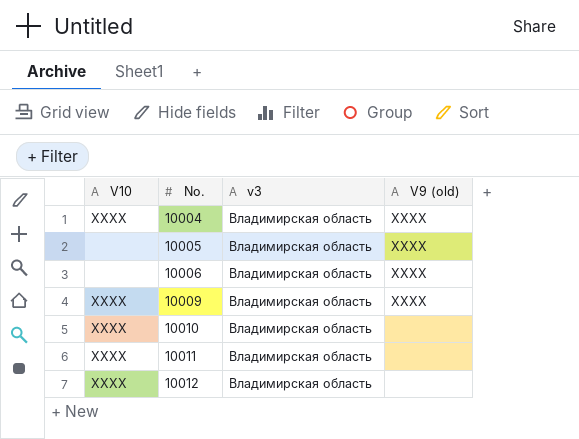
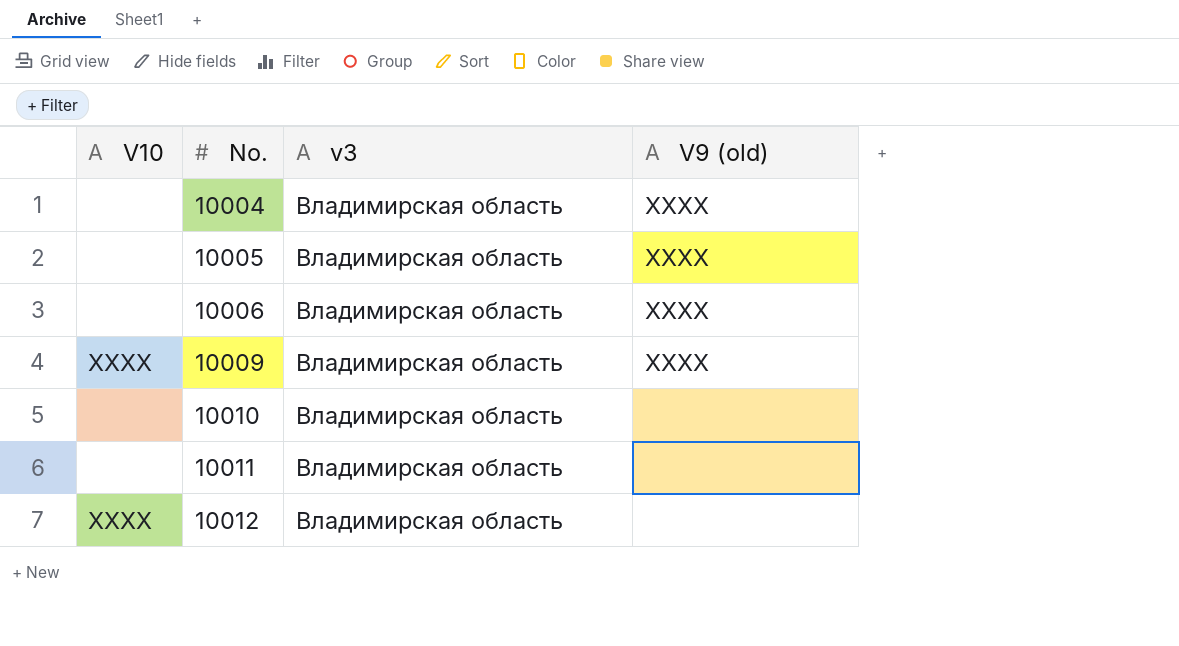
10004 | V10: XXXX -> none
10010 | V10: XXXX -> none
10011 | V10: XXXX -> none

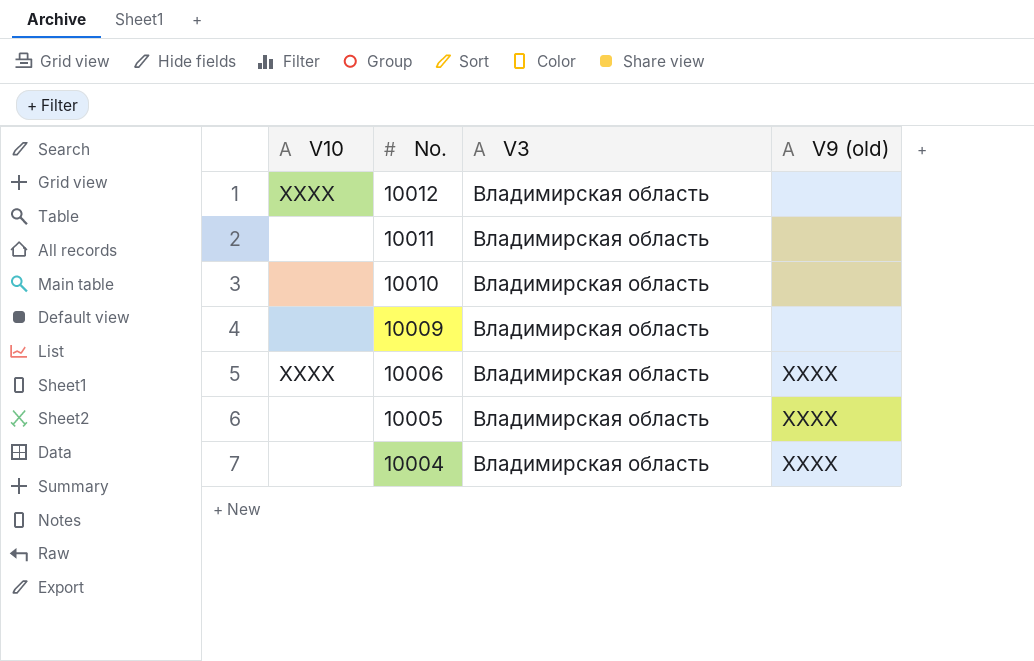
row order: No. ascending -> No. descending
column name: v3 -> V3
10009 | V10: XXXX -> none
10009 | V9 (old): XXXX -> none
10006 | V10: none -> XXXX

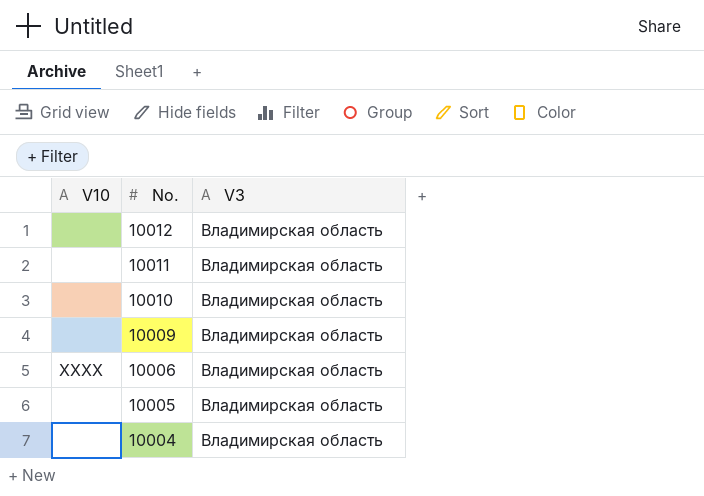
column V9 (old) | position: 4 -> none
10012 | V10: XXXX -> none

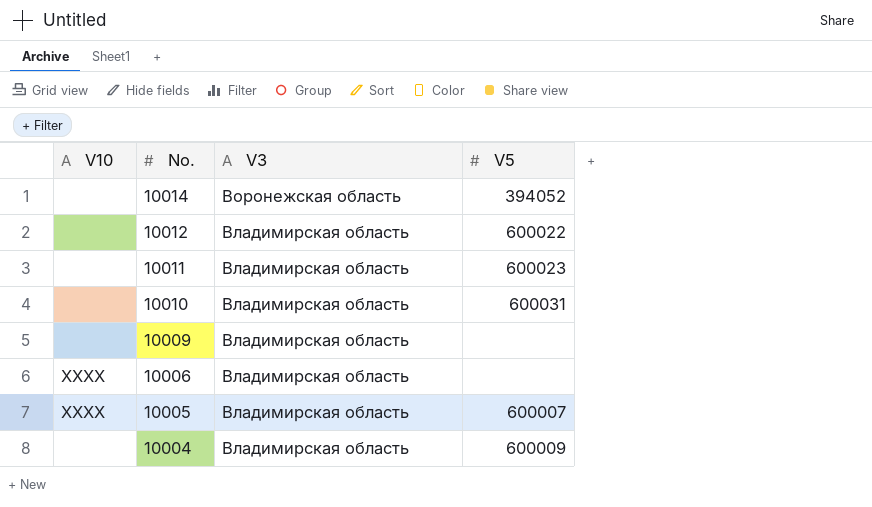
column V5 | position: none -> 4
row 10014: none -> none | Воронежская область | 394052
10005 | V10: none -> XXXX

